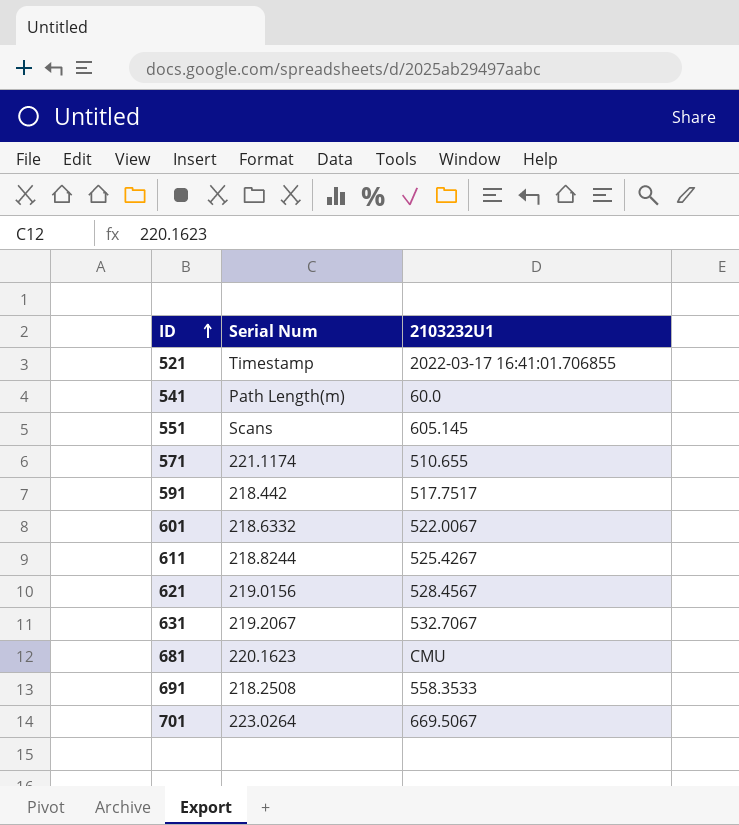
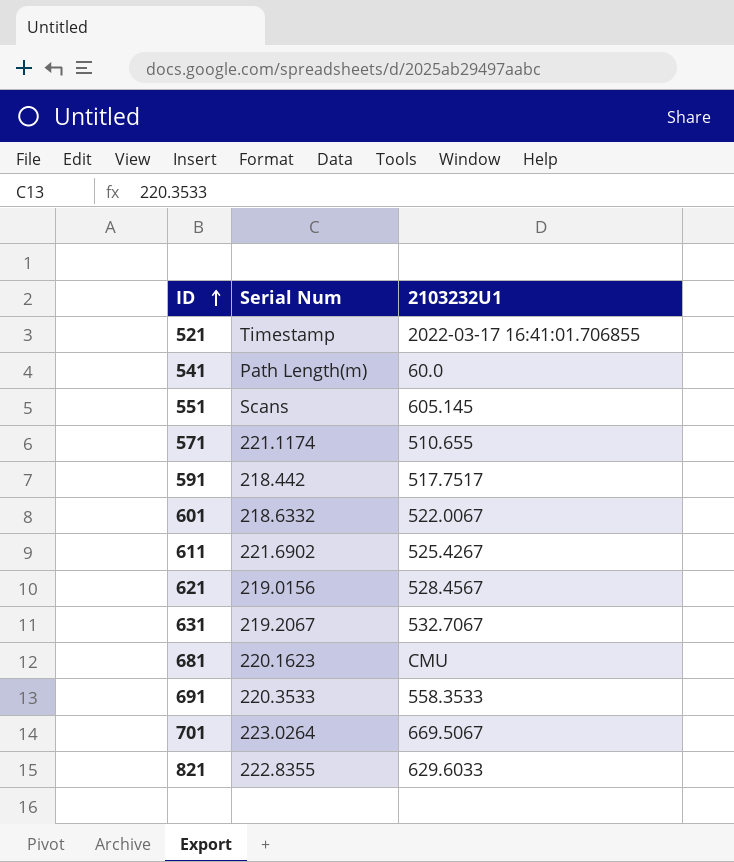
611 | Serial Num: 218.8244 -> 221.6902
691 | Serial Num: 218.2508 -> 220.3533
row 821: none -> 222.8355 | 629.6033

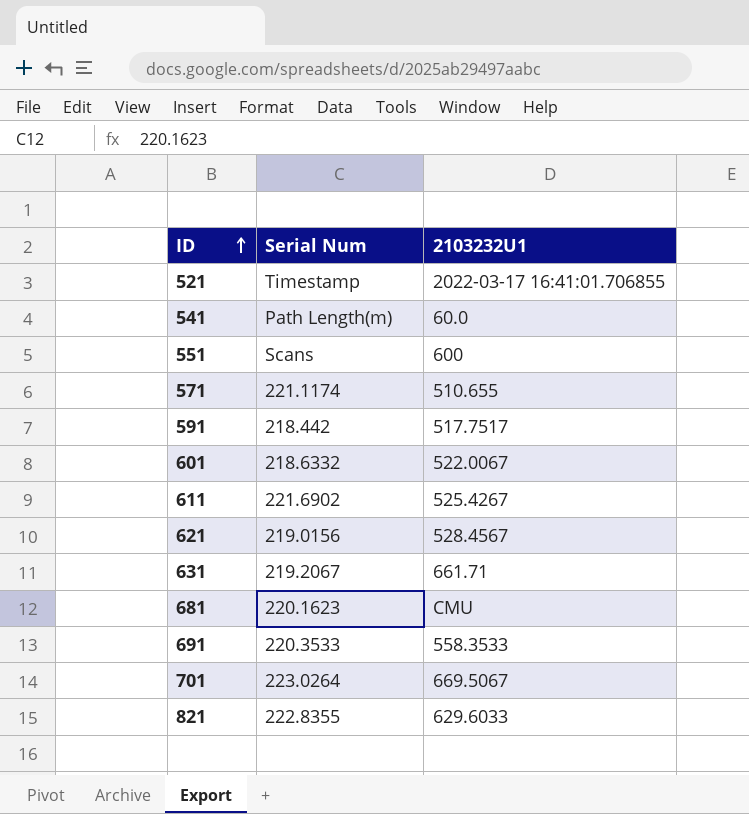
551 | 2103232U1: 605.145 -> 600
631 | 2103232U1: 532.7067 -> 661.71

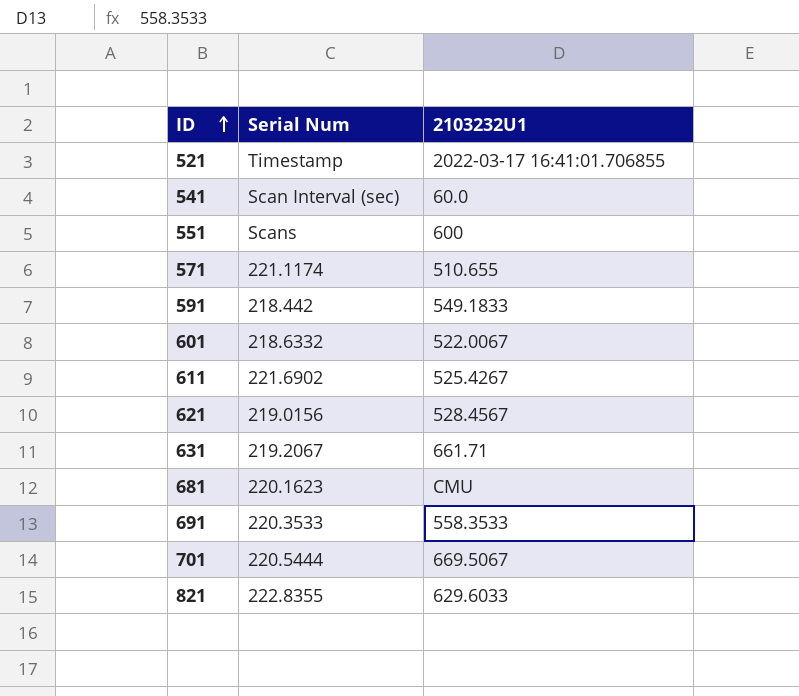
541 | Serial Num: Path Length(m) -> Scan Interval (sec)
591 | 2103232U1: 517.7517 -> 549.1833
701 | Serial Num: 223.0264 -> 220.5444

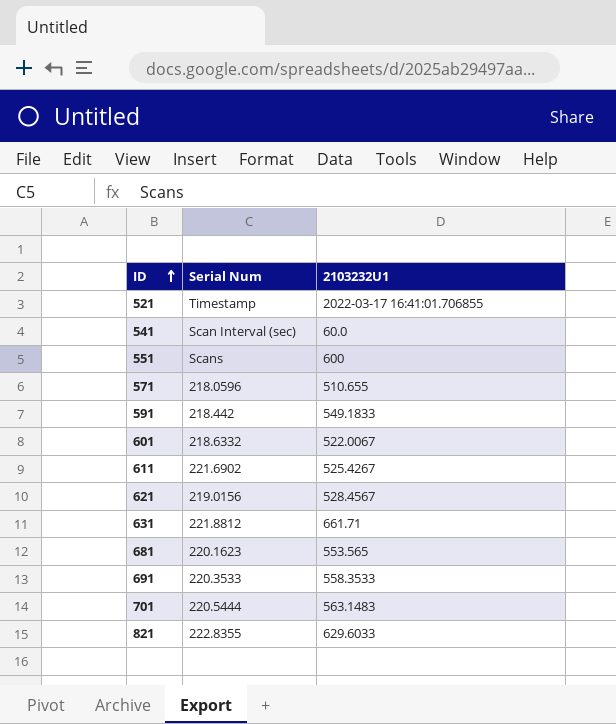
571 | Serial Num: 221.1174 -> 218.0596
631 | Serial Num: 219.2067 -> 221.8812
681 | 2103232U1: CMU -> 553.565
701 | 2103232U1: 669.5067 -> 563.1483

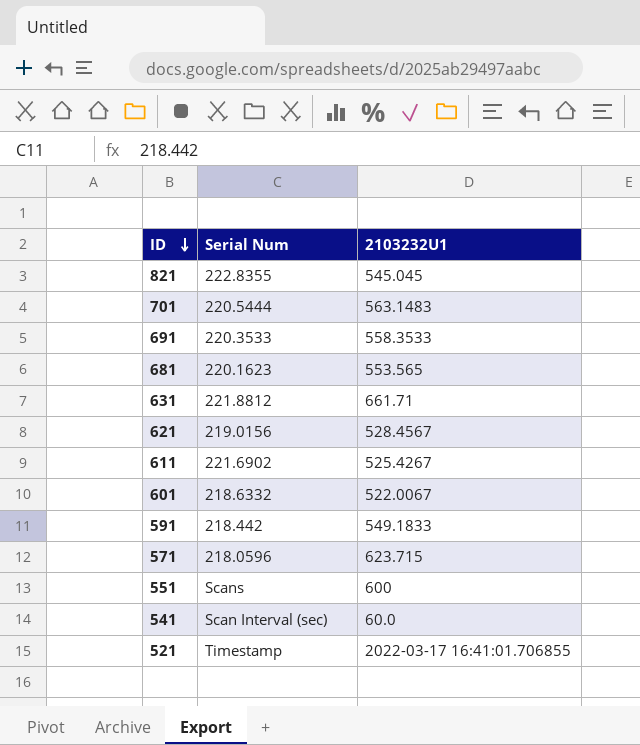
row order: ID ascending -> ID descending
821 | 2103232U1: 629.6033 -> 545.045
571 | 2103232U1: 510.655 -> 623.715

